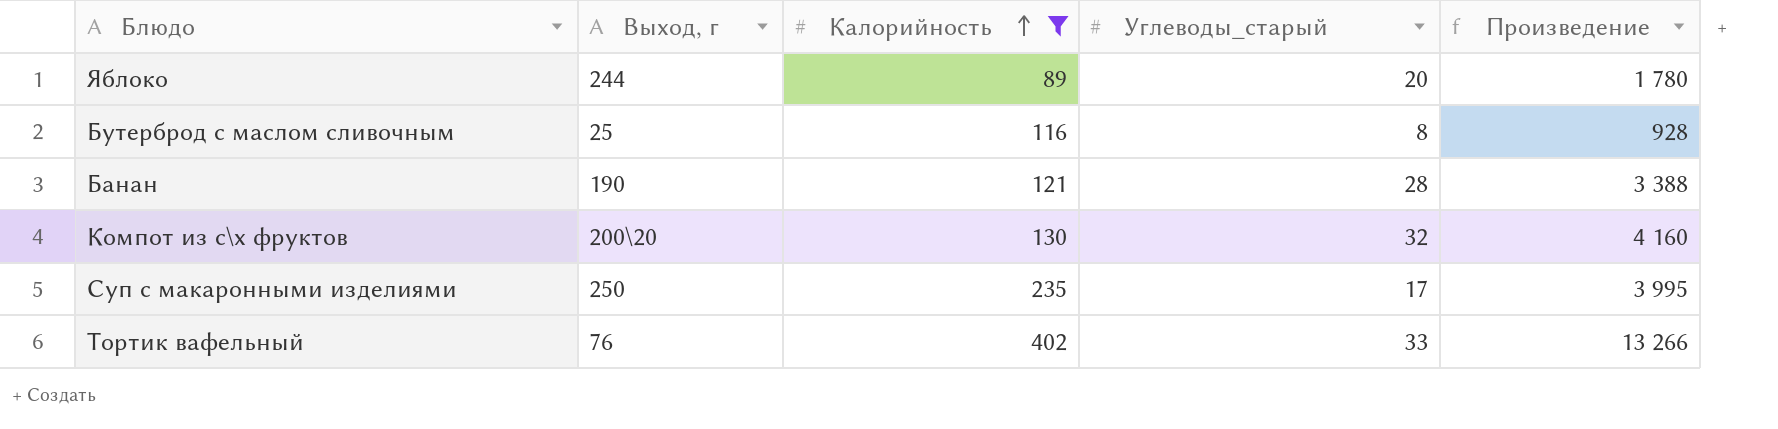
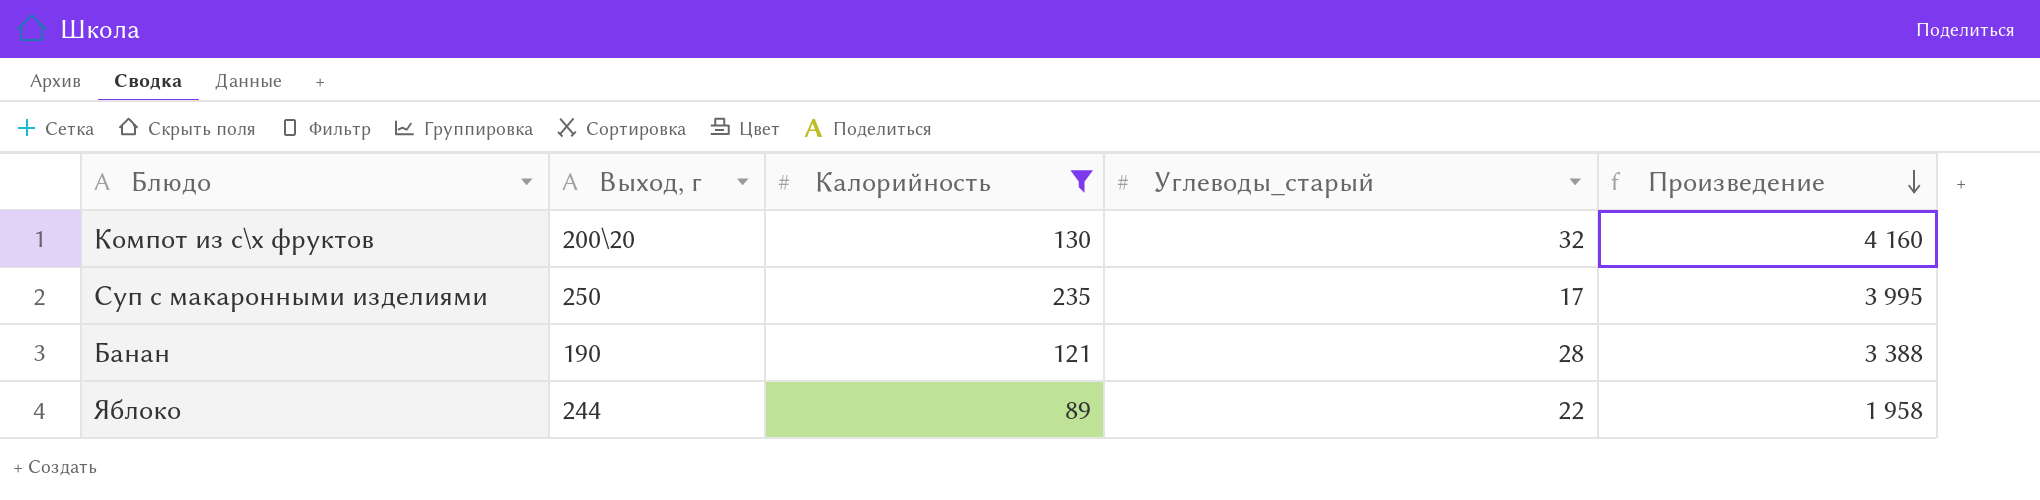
row order: Калорийность ascending -> Произведение descending
row Бутерброд с маслом сливочным: 25 | 116 | 8 | 928 -> none
row Тортик вафельный: 76 | 402 | 33 | 13 266 -> none
Яблоко | Углеводы_старый: 20 -> 22
Яблоко | Произведение: 1 780 -> 1 958

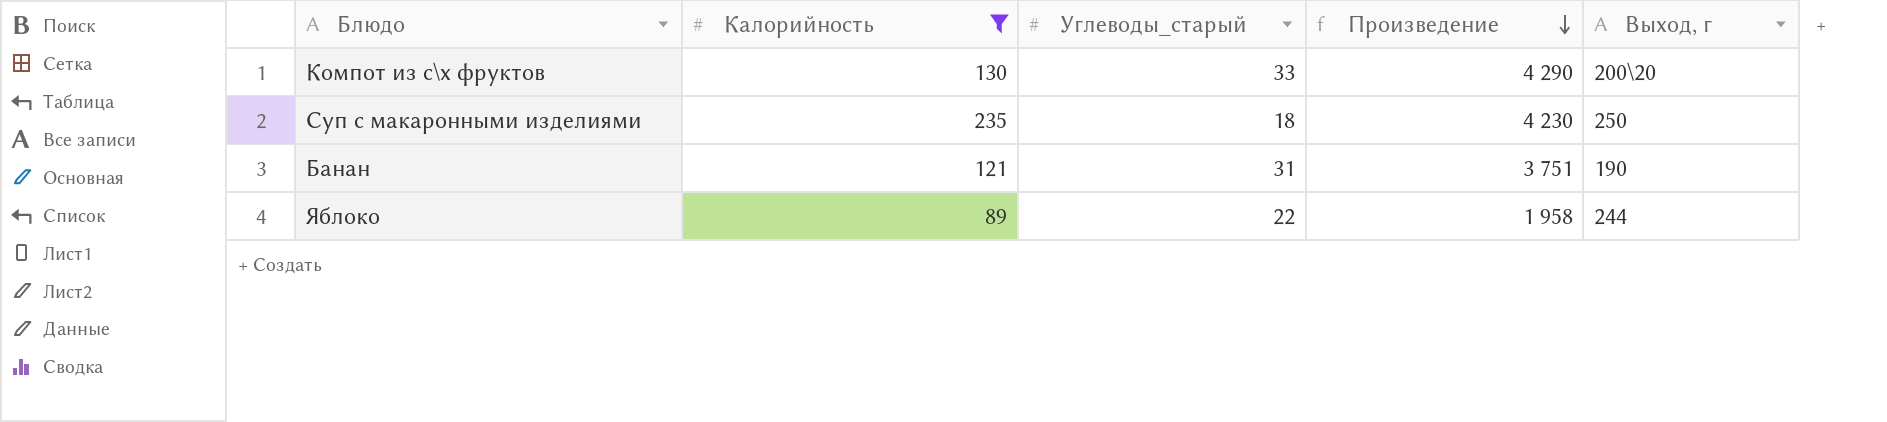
column Выход, г | position: 2 -> 5
Компот из с\х фруктов | Углеводы_старый: 32 -> 33
Компот из с\х фруктов | Произведение: 4 160 -> 4 290
Суп с макаронными изделиями | Углеводы_старый: 17 -> 18
Суп с макаронными изделиями | Произведение: 3 995 -> 4 230
Банан | Углеводы_старый: 28 -> 31
Банан | Произведение: 3 388 -> 3 751

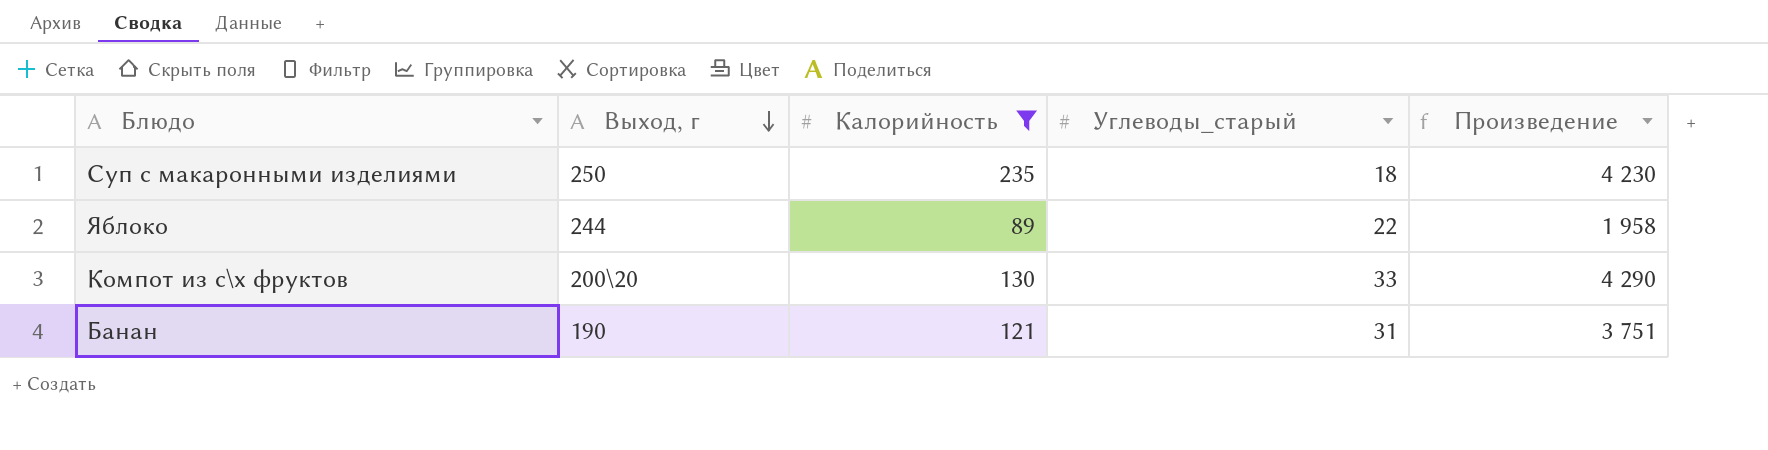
row order: Произведение descending -> Выход, г descending
column Выход, г | position: 5 -> 2

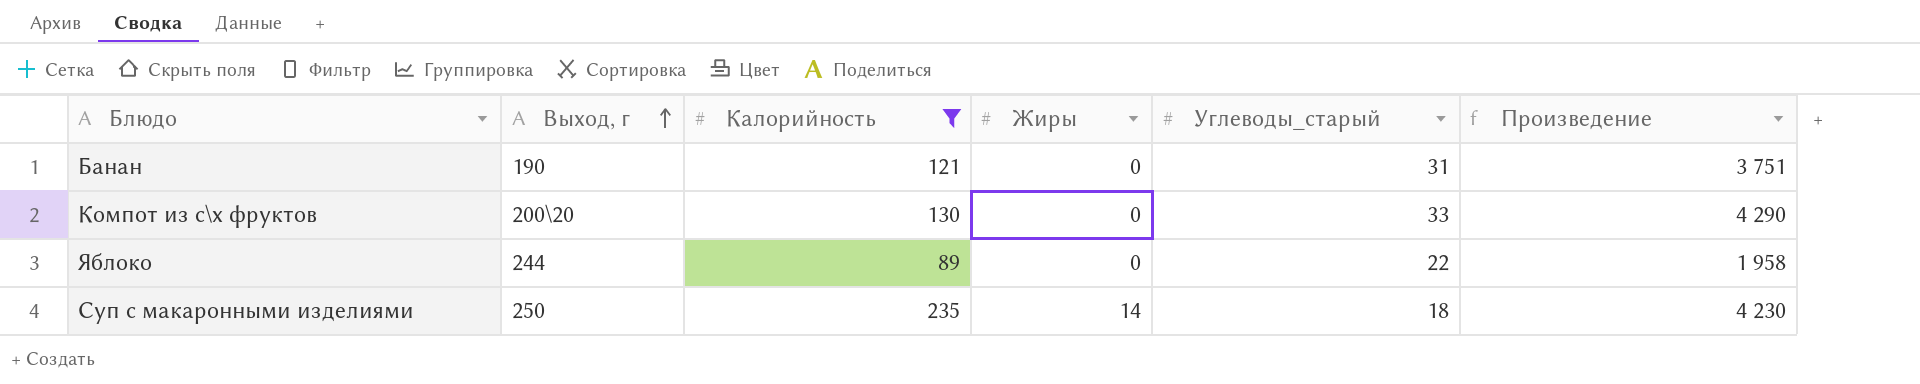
row order: Выход, г descending -> Выход, г ascending
column Жиры | position: none -> 4

